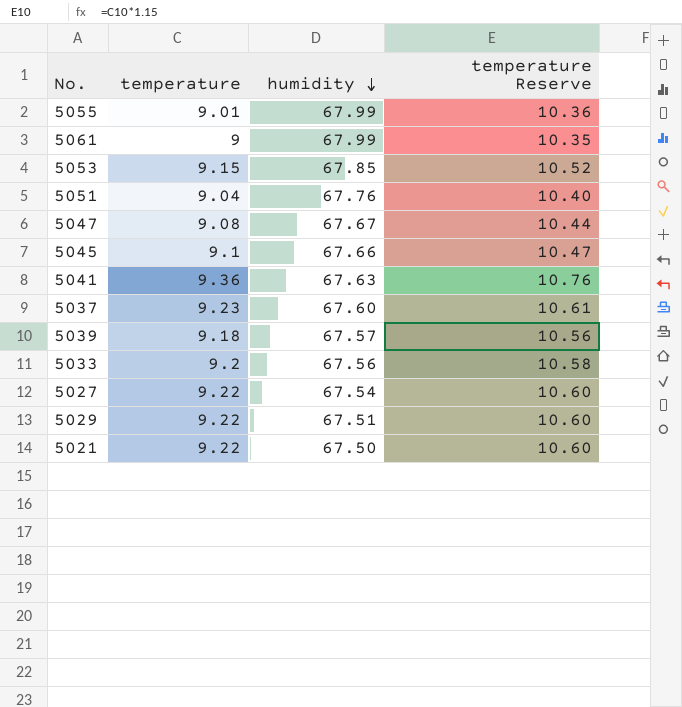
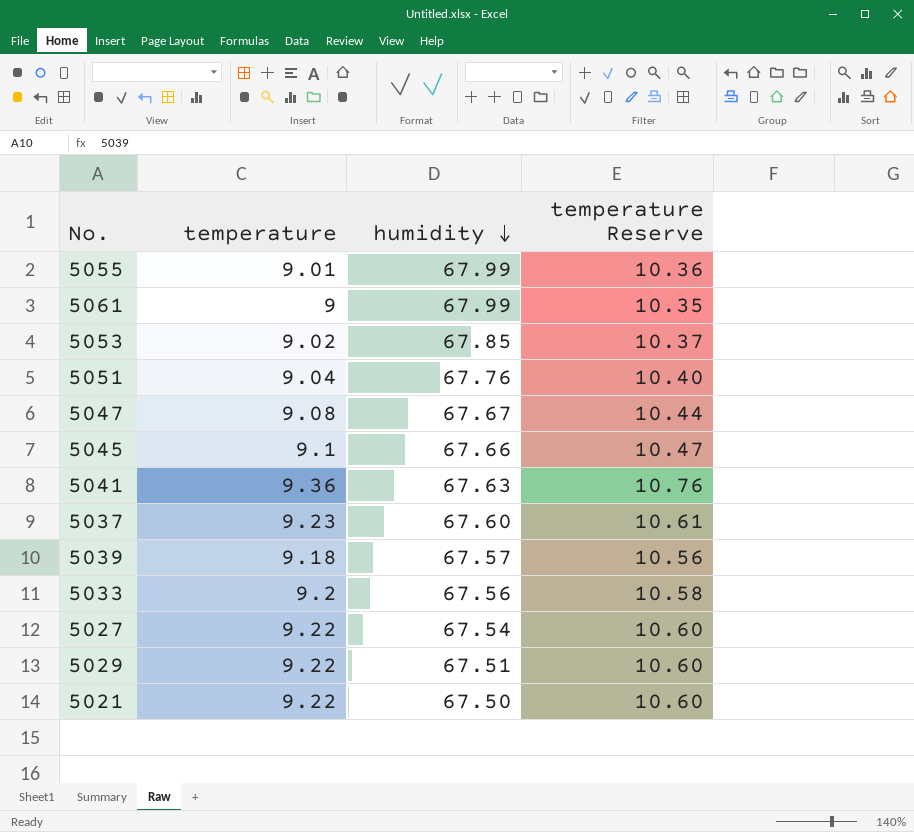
5053 | temperature: 9.15 -> 9.02
5053 | temperature Reserve: 10.52 -> 10.37

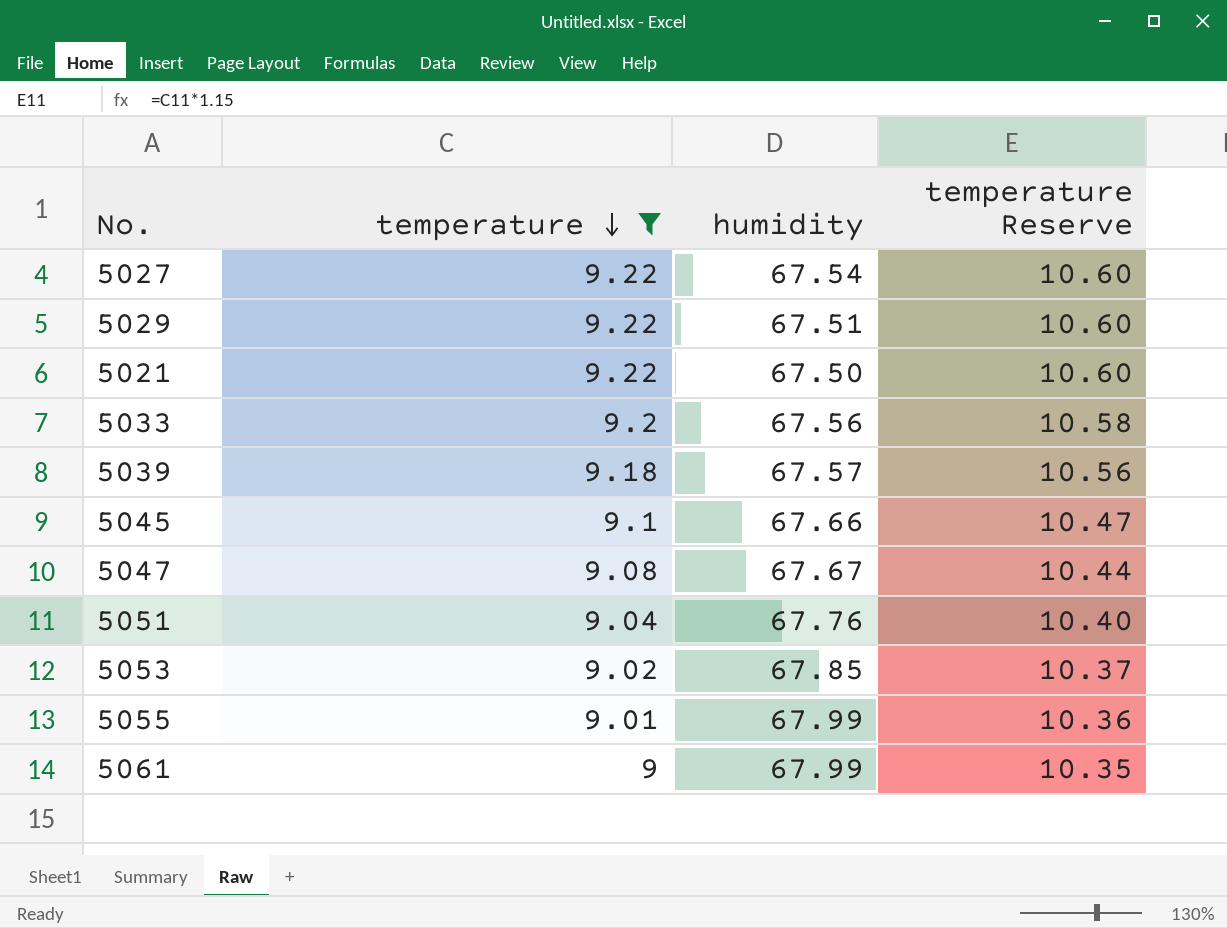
filter: none -> temperature <= 9.22
row order: humidity descending -> temperature descending

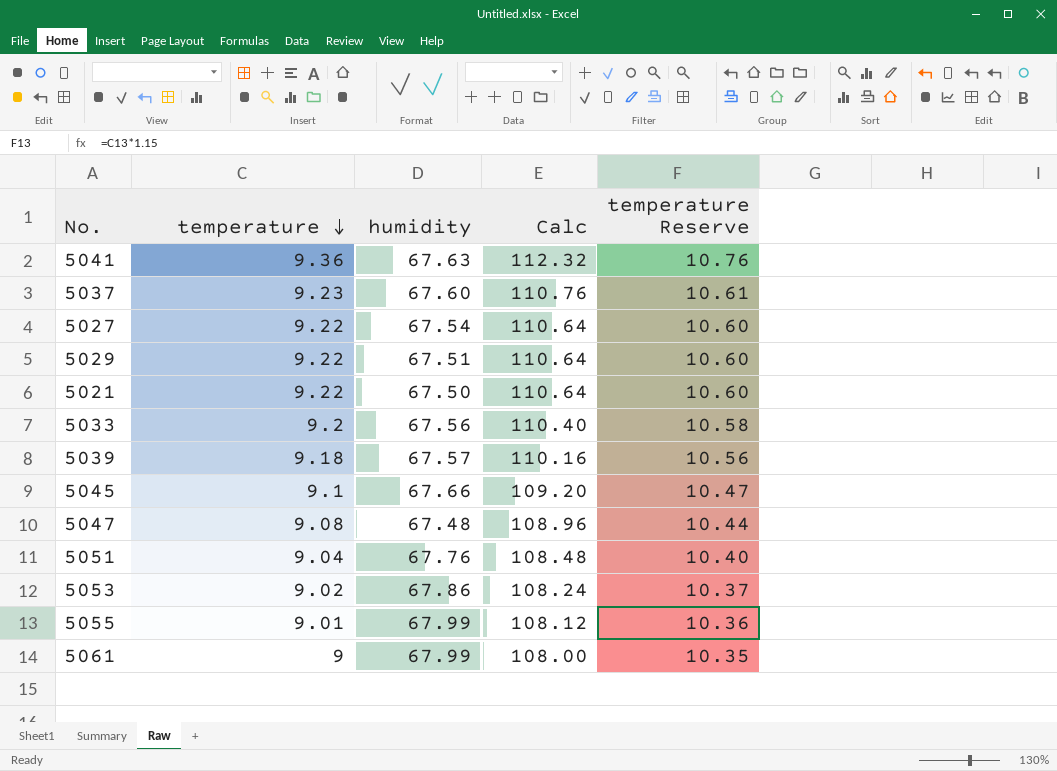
filter: temperature <= 9.22 -> none
column Calc | formula: none -> [temperature] * 12
5047 | humidity: 67.67 -> 67.48
5053 | humidity: 67.85 -> 67.86

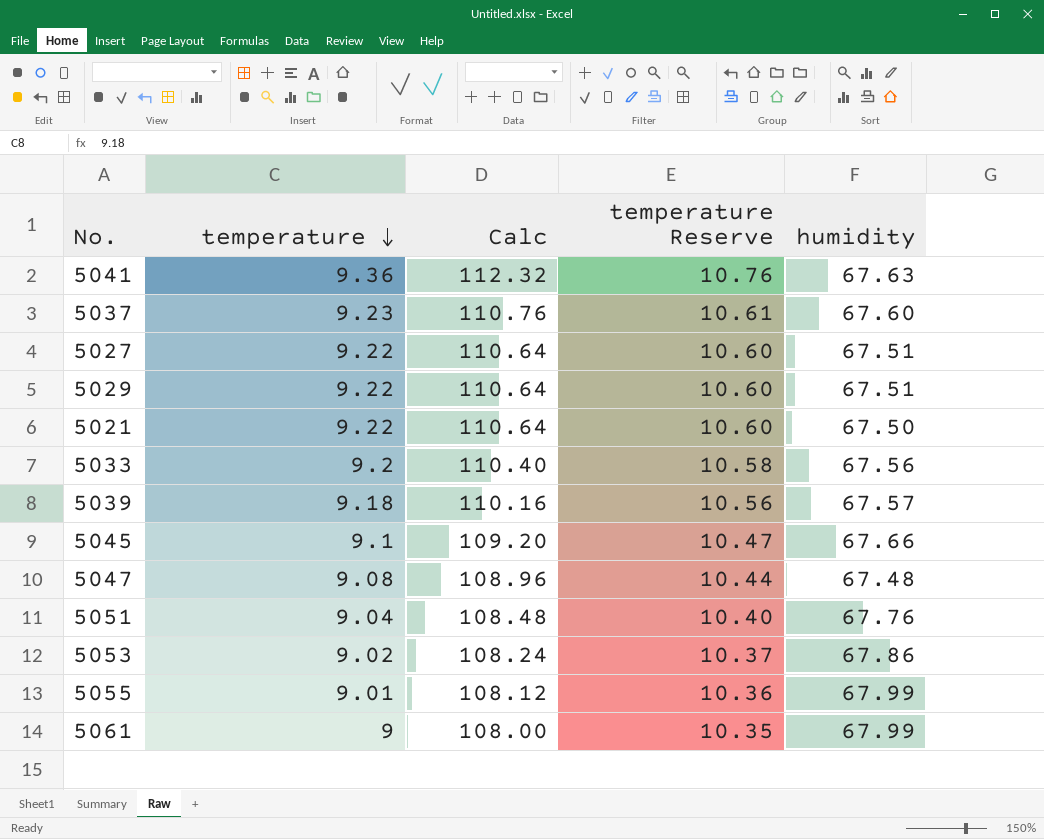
column humidity | position: 3 -> 5
5027 | humidity: 67.54 -> 67.51

